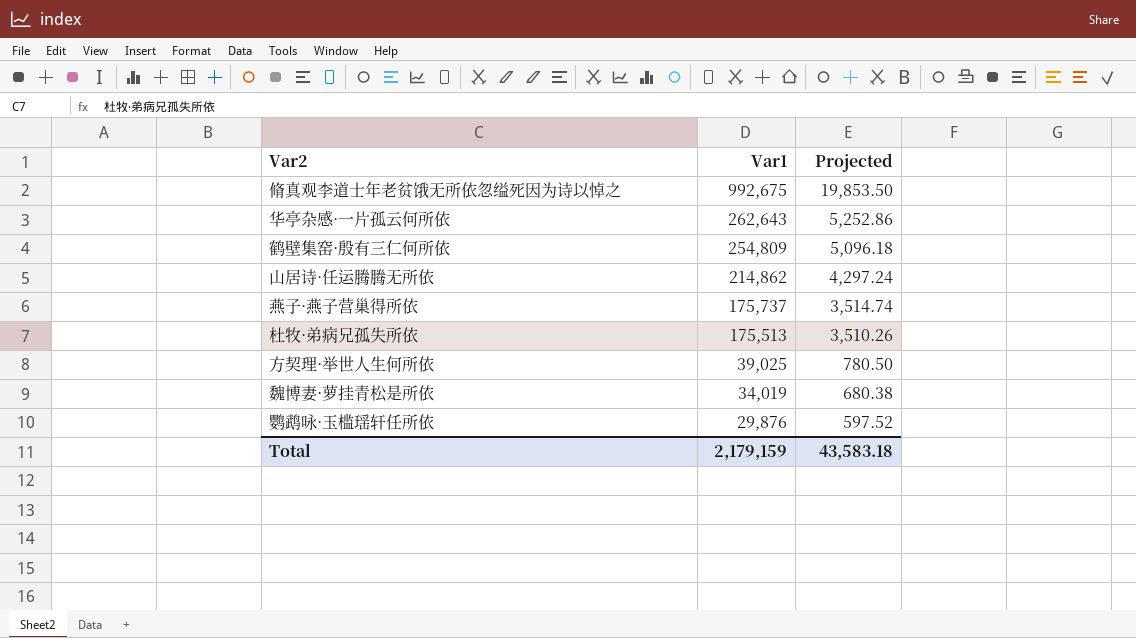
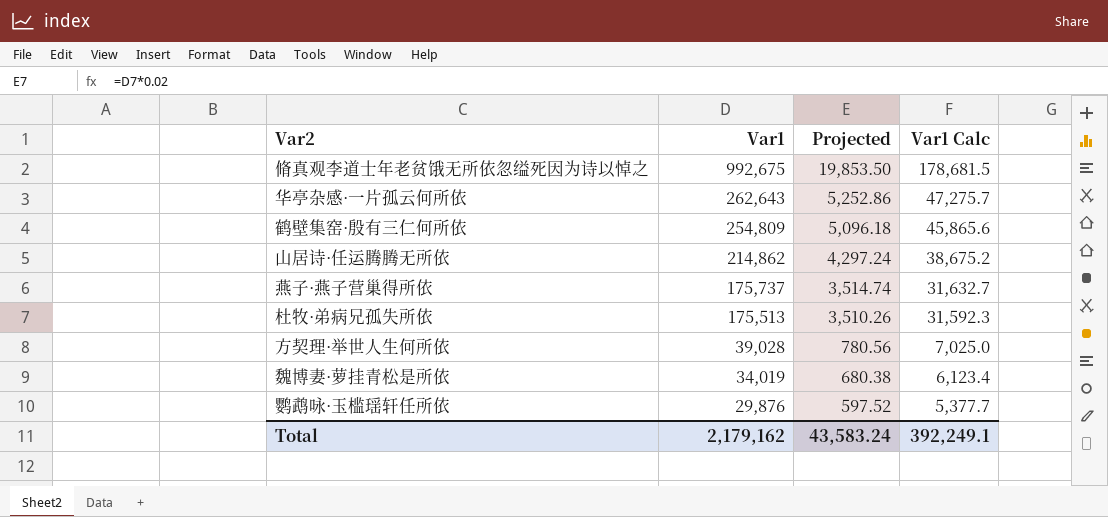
column Var1 Calc | formula: none -> [Var1] * 0.18
方契理·举世人生何所依 | Var1: 39,025 -> 39,028
方契理·举世人生何所依 | Projected: 780.50 -> 780.56
Total | Var1: 2,179,159 -> 2,179,162
Total | Projected: 43,583.18 -> 43,583.24

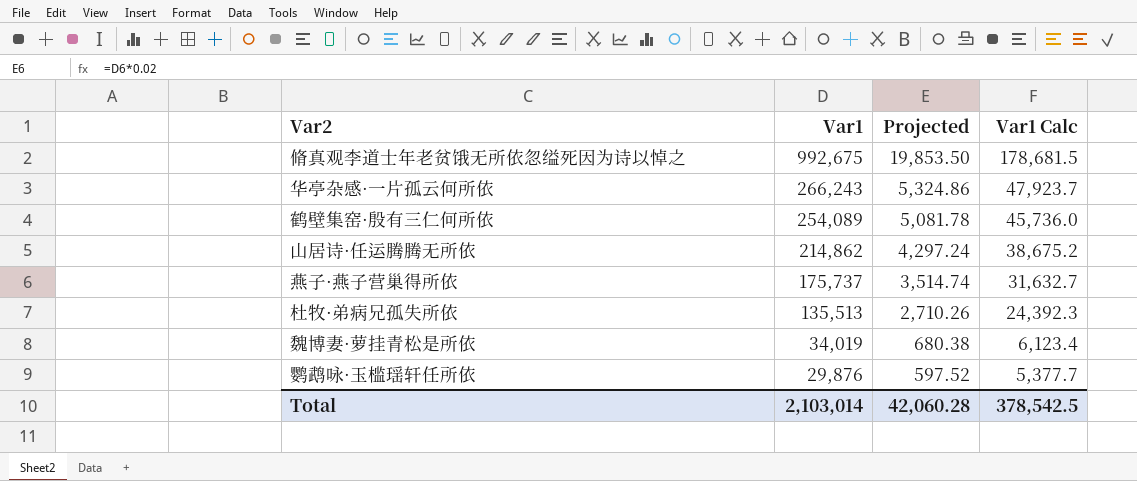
row 方契理·举世人生何所依: 39,028 | 780.56 | 7,025.0 -> none
华亭杂感·一片孤云何所依 | Var1: 262,643 -> 266,243
华亭杂感·一片孤云何所依 | Projected: 5,252.86 -> 5,324.86
华亭杂感·一片孤云何所依 | Var1 Calc: 47,275.7 -> 47,923.7
鹤壁集窑·殷有三仁何所依 | Var1: 254,809 -> 254,089
鹤壁集窑·殷有三仁何所依 | Projected: 5,096.18 -> 5,081.78
鹤壁集窑·殷有三仁何所依 | Var1 Calc: 45,865.6 -> 45,736.0
杜牧·弟病兄孤失所依 | Var1: 175,513 -> 135,513
杜牧·弟病兄孤失所依 | Projected: 3,510.26 -> 2,710.26
杜牧·弟病兄孤失所依 | Var1 Calc: 31,592.3 -> 24,392.3
Total | Var1: 2,179,162 -> 2,103,014
Total | Projected: 43,583.24 -> 42,060.28
Total | Var1 Calc: 392,249.1 -> 378,542.5

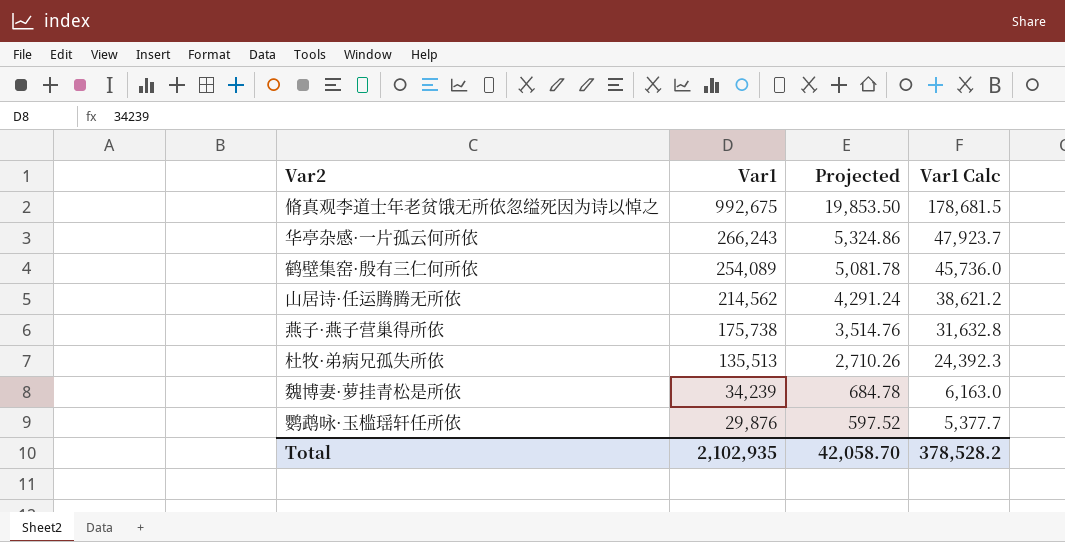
山居诗·任运腾腾无所依 | Var1: 214,862 -> 214,562
山居诗·任运腾腾无所依 | Projected: 4,297.24 -> 4,291.24
山居诗·任运腾腾无所依 | Var1 Calc: 38,675.2 -> 38,621.2
燕子·燕子营巢得所依 | Var1: 175,737 -> 175,738
燕子·燕子营巢得所依 | Projected: 3,514.74 -> 3,514.76
燕子·燕子营巢得所依 | Var1 Calc: 31,632.7 -> 31,632.8
魏博妻·萝挂青松是所依 | Var1: 34,019 -> 34,239
魏博妻·萝挂青松是所依 | Projected: 680.38 -> 684.78
魏博妻·萝挂青松是所依 | Var1 Calc: 6,123.4 -> 6,163.0
Total | Var1: 2,103,014 -> 2,102,935
Total | Projected: 42,060.28 -> 42,058.70
Total | Var1 Calc: 378,542.5 -> 378,528.2

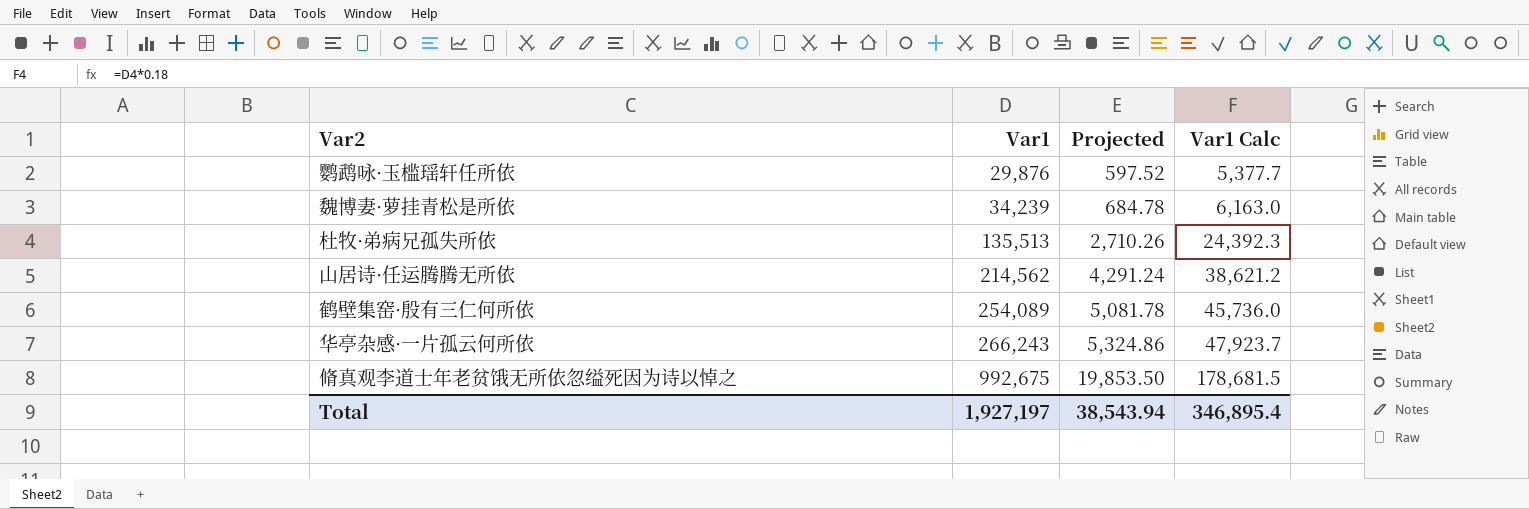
row order: Var1 descending -> Var1 ascending
row 燕子·燕子营巢得所依: 175,738 | 3,514.76 | 31,632.8 -> none
Total | Var1: 2,102,935 -> 1,927,197
Total | Projected: 42,058.70 -> 38,543.94
Total | Var1 Calc: 378,528.2 -> 346,895.4

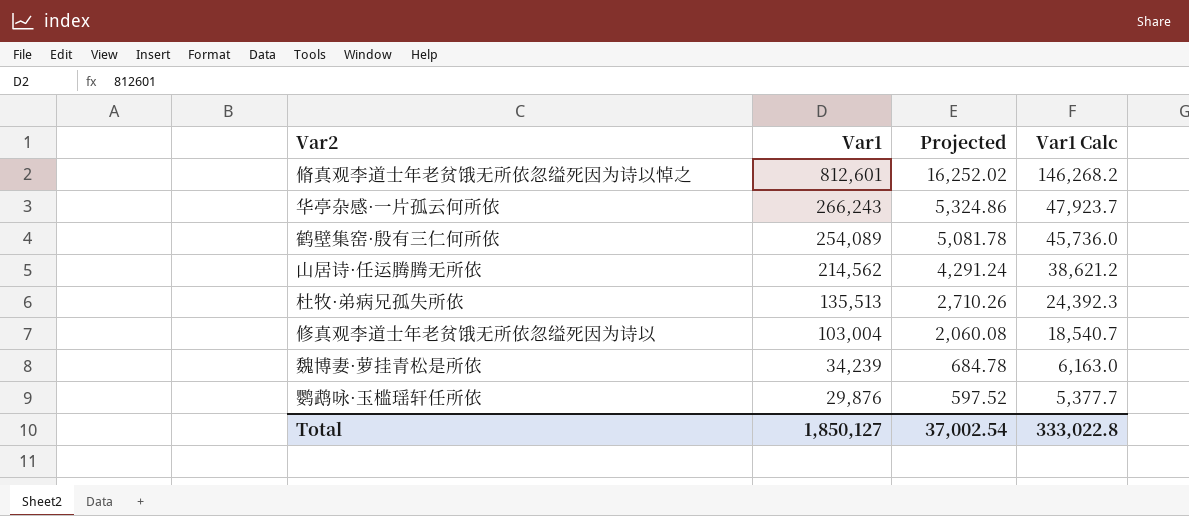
row order: Var1 ascending -> Var1 descending
脩真观李道士年老贫饿无所依忽缢死因为诗以悼之 | Var1: 992,675 -> 812,601
脩真观李道士年老贫饿无所依忽缢死因为诗以悼之 | Projected: 19,853.50 -> 16,252.02
脩真观李道士年老贫饿无所依忽缢死因为诗以悼之 | Var1 Calc: 178,681.5 -> 146,268.2
row 修真观李道士年老贫饿无所依忽缢死因为诗以: none -> 103,004 | 2,060.08 | 18,540.7
Total | Var1: 1,927,197 -> 1,850,127
Total | Projected: 38,543.94 -> 37,002.54
Total | Var1 Calc: 346,895.4 -> 333,022.8

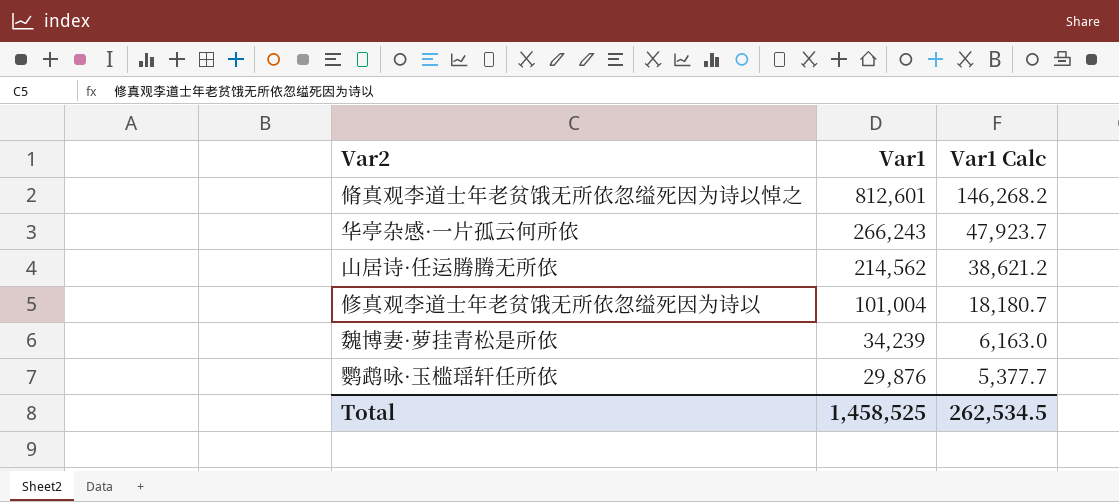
column Projected | formula: [Var1] * 0.02 -> none
row 鹤壁集窑·殷有三仁何所依: 254,089 | 5,081.78 | 45,736.0 -> none
row 杜牧·弟病兄孤失所依: 135,513 | 2,710.26 | 24,392.3 -> none
修真观李道士年老贫饿无所依忽缢死因为诗以 | Var1: 103,004 -> 101,004
修真观李道士年老贫饿无所依忽缢死因为诗以 | Var1 Calc: 18,540.7 -> 18,180.7
Total | Var1: 1,850,127 -> 1,458,525
Total | Var1 Calc: 333,022.8 -> 262,534.5

